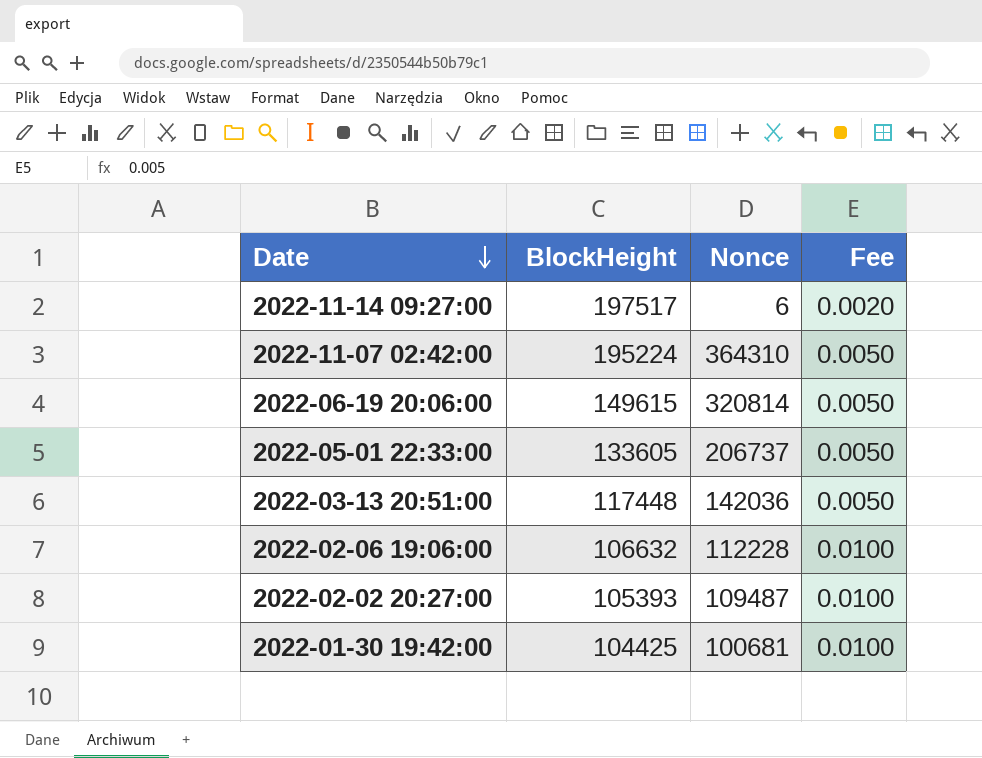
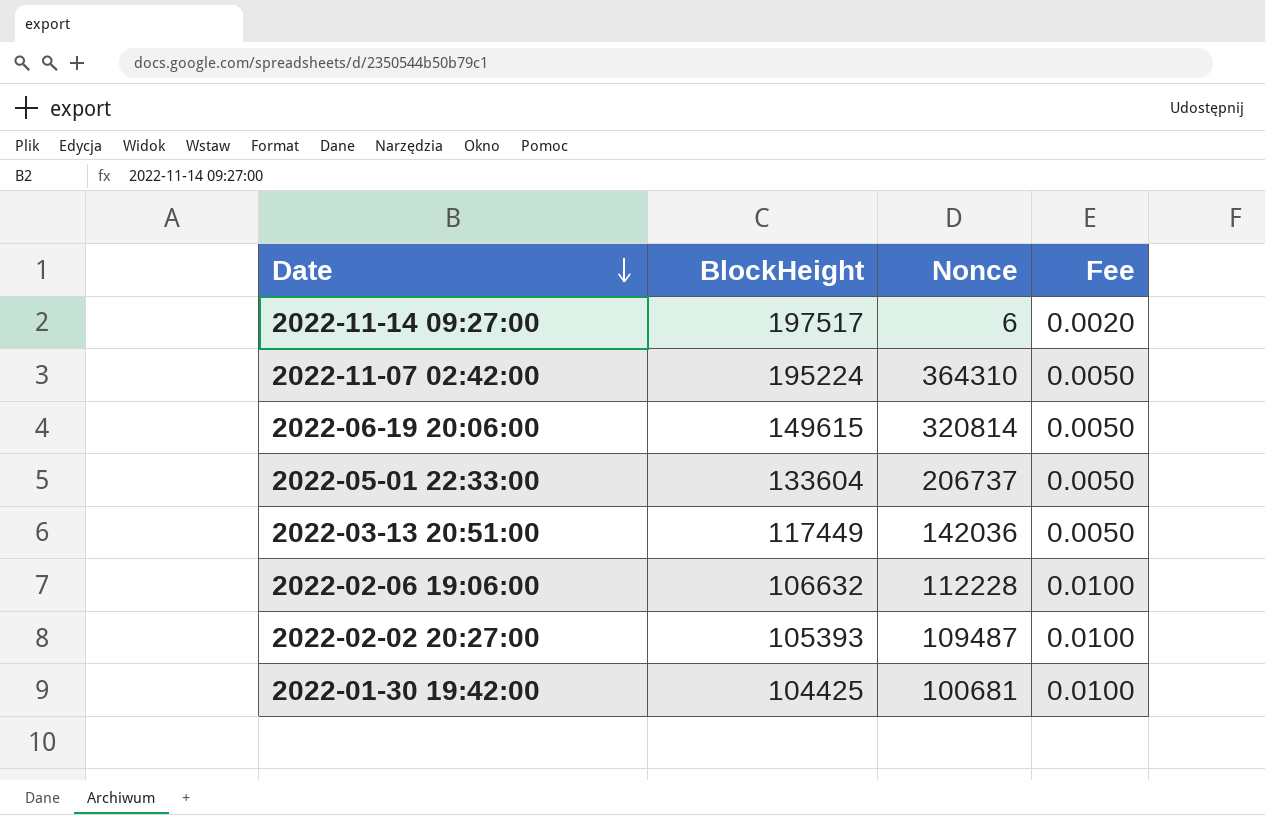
2022-05-01 22:33:00 | BlockHeight: 133605 -> 133604
2022-03-13 20:51:00 | BlockHeight: 117448 -> 117449

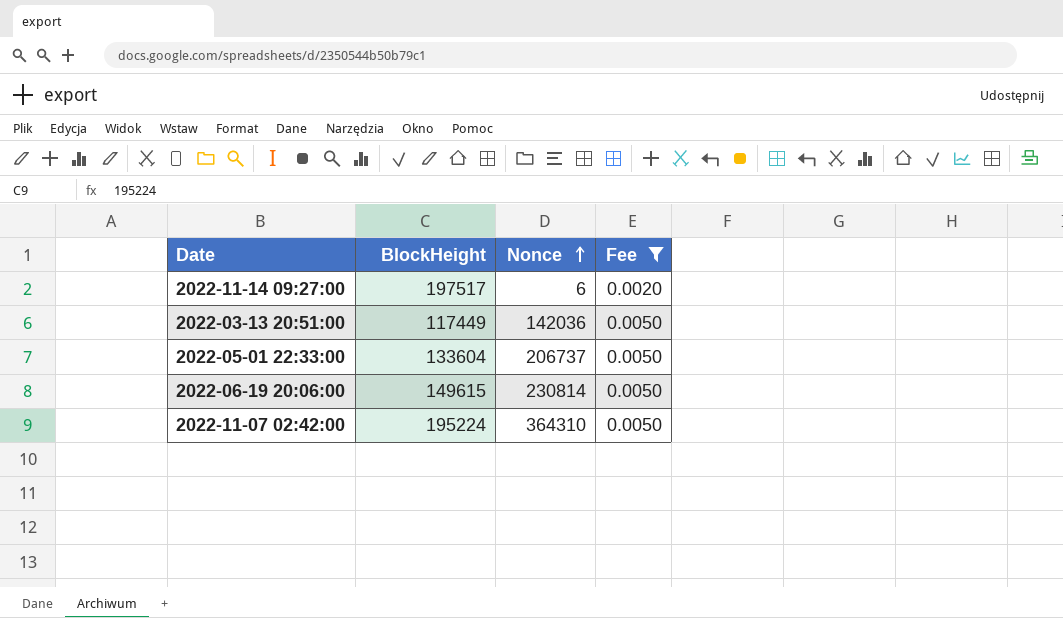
filter: none -> Fee != 0.0100
row order: Date descending -> Nonce ascending
2022-06-19 20:06:00 | Nonce: 320814 -> 230814

